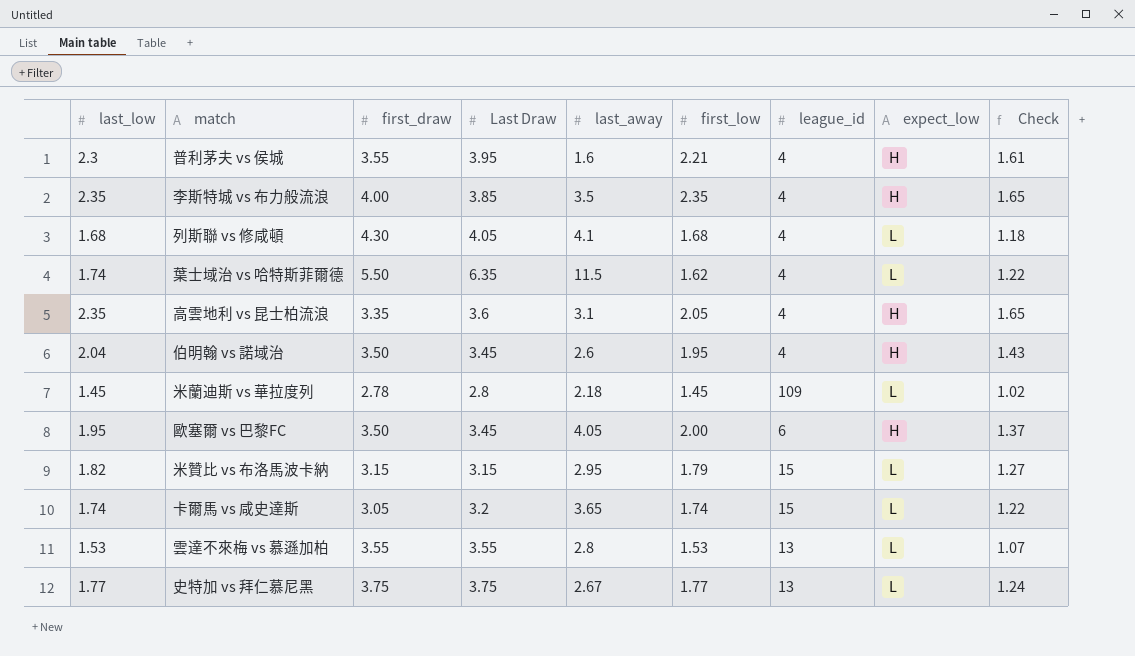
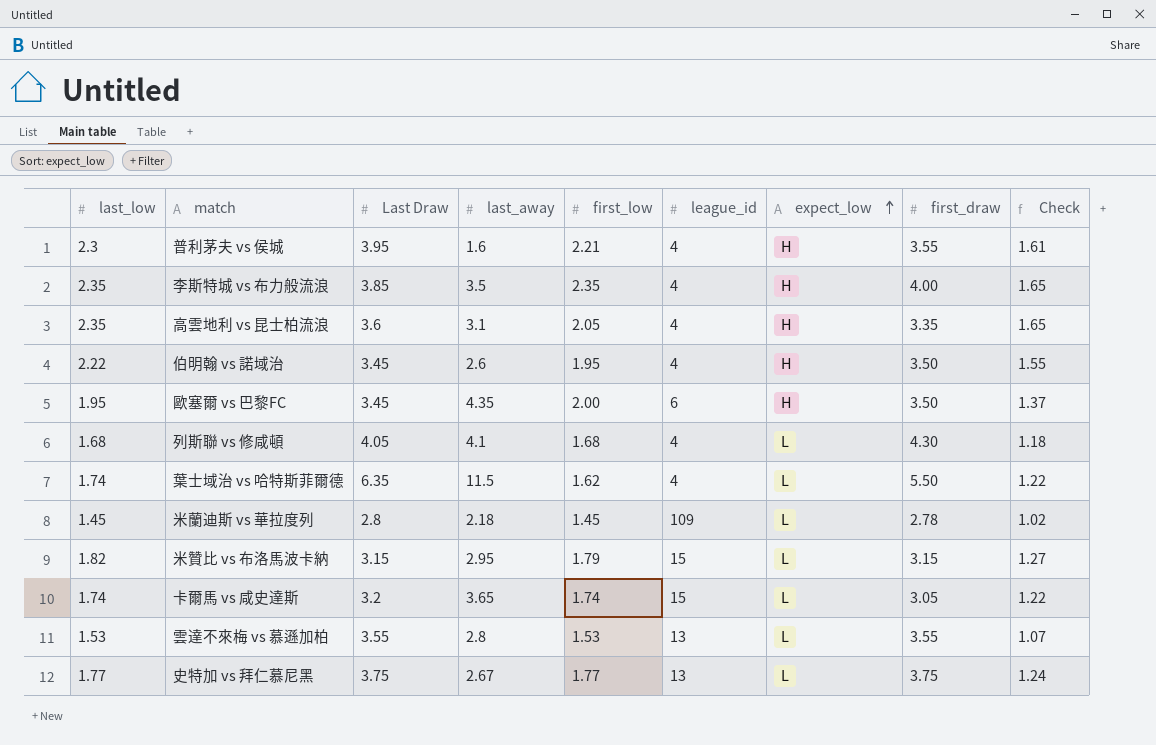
row order: none -> expect_low ascending
column first_draw | position: 3 -> 8
伯明翰 vs 諾域治 | last_low: 2.04 -> 2.22
伯明翰 vs 諾域治 | Check: 1.43 -> 1.55
歐塞爾 vs 巴黎FC | last_away: 4.05 -> 4.35

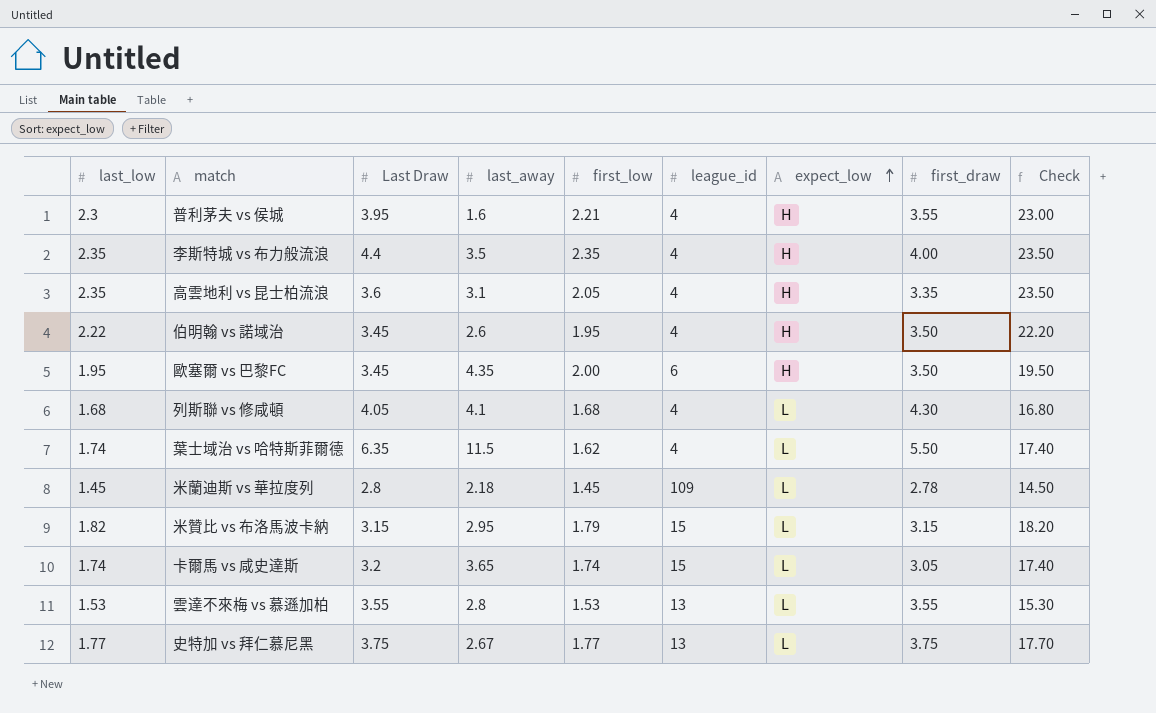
column Check | formula: [last_low] * 0.7 -> [last_low] * 10
李斯特城 vs 布力般流浪 | Last Draw: 3.85 -> 4.4

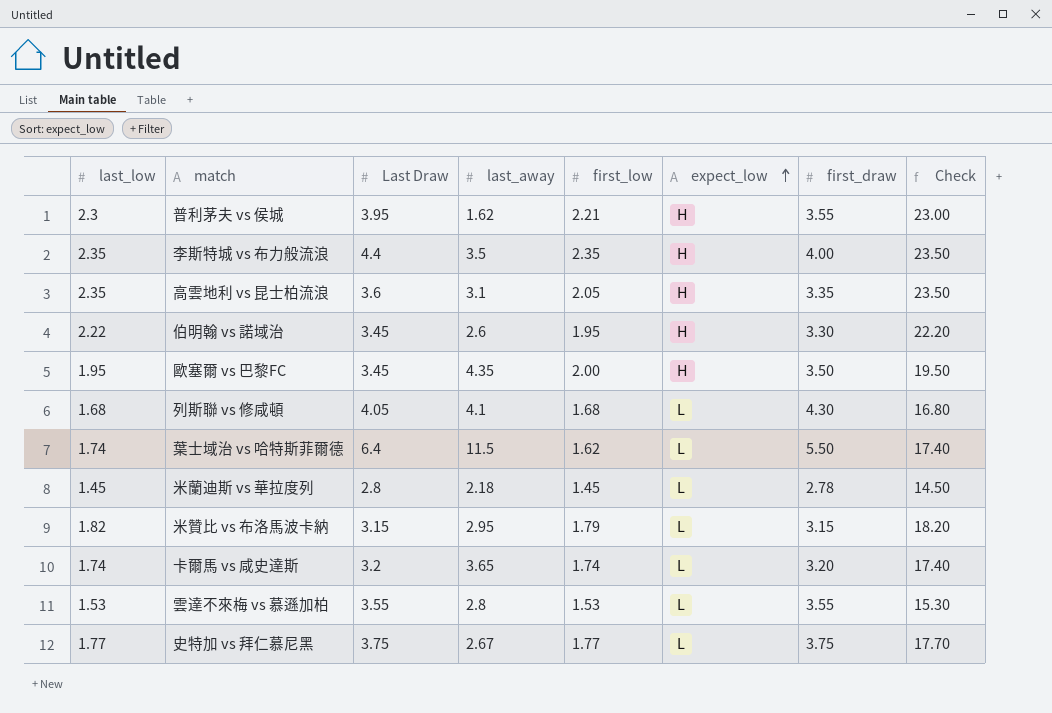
column league_id | position: 6 -> none
普利茅夫 vs 侯城 | last_away: 1.6 -> 1.62
伯明翰 vs 諾域治 | first_draw: 3.50 -> 3.30
葉士域治 vs 哈特斯菲爾德 | Last Draw: 6.35 -> 6.4
卡爾馬 vs 咸史達斯 | first_draw: 3.05 -> 3.20

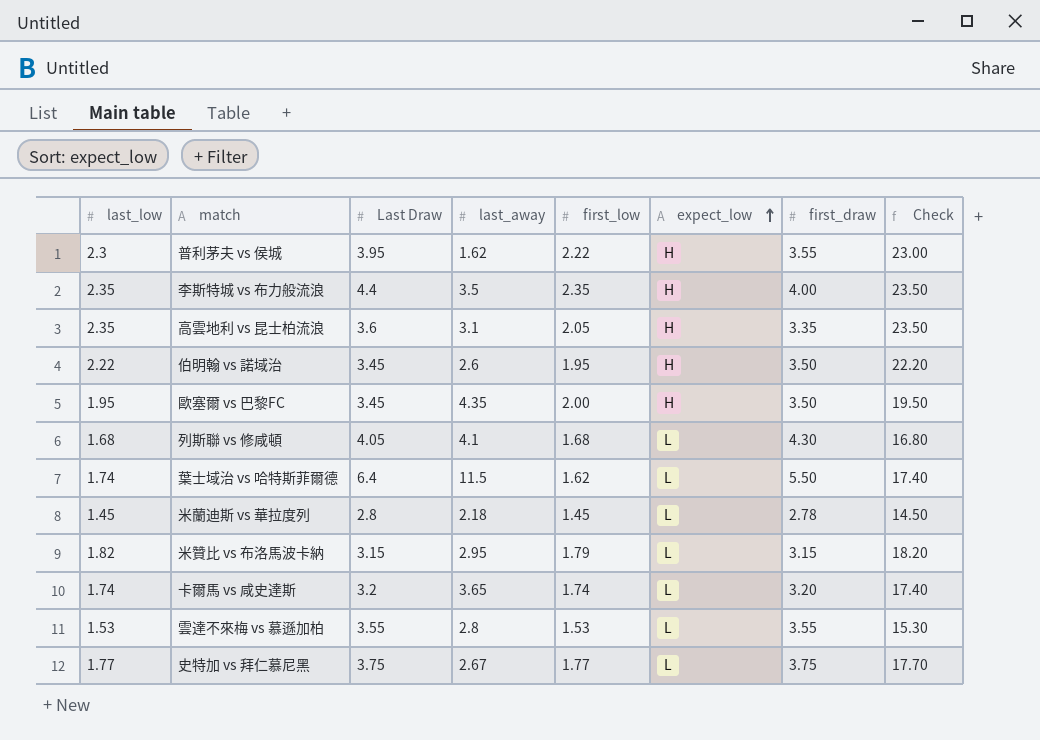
普利茅夫 vs 侯城 | first_low: 2.21 -> 2.22
伯明翰 vs 諾域治 | first_draw: 3.30 -> 3.50

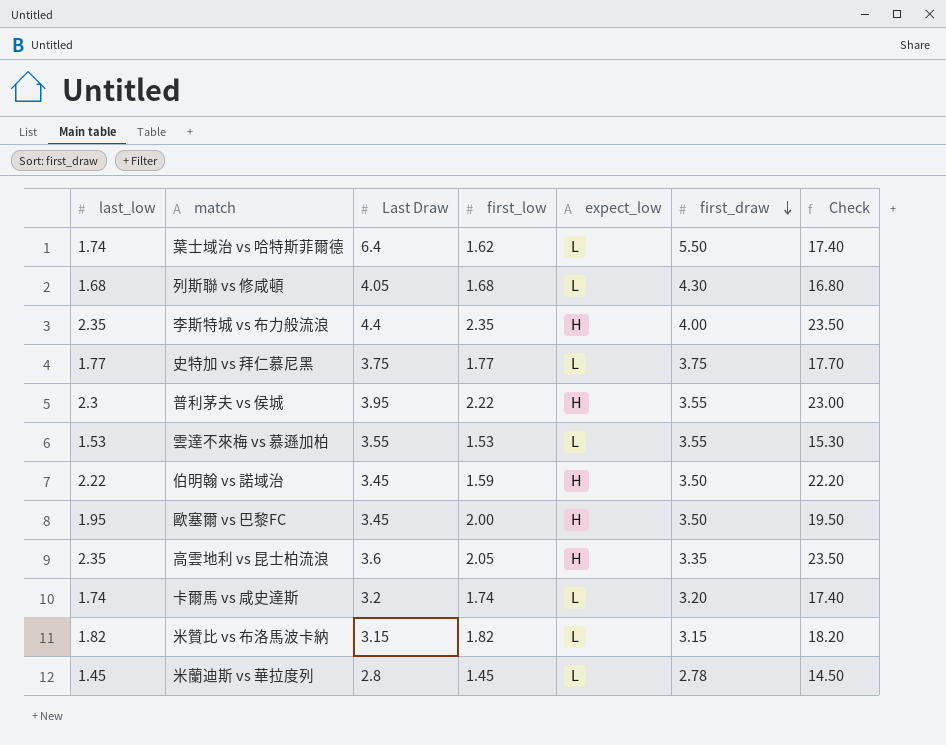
row order: expect_low ascending -> first_draw descending
column last_away | position: 4 -> none
伯明翰 vs 諾域治 | first_low: 1.95 -> 1.59
米贊比 vs 布洛馬波卡納 | first_low: 1.79 -> 1.82

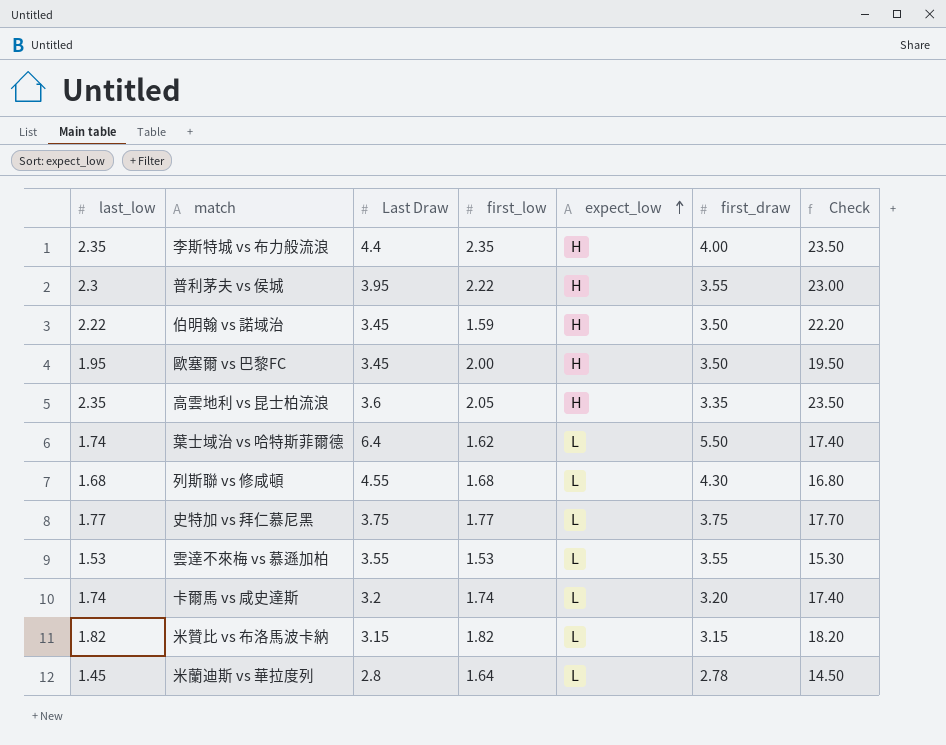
row order: first_draw descending -> expect_low ascending
列斯聯 vs 修咸頓 | Last Draw: 4.05 -> 4.55
米蘭迪斯 vs 華拉度列 | first_low: 1.45 -> 1.64

